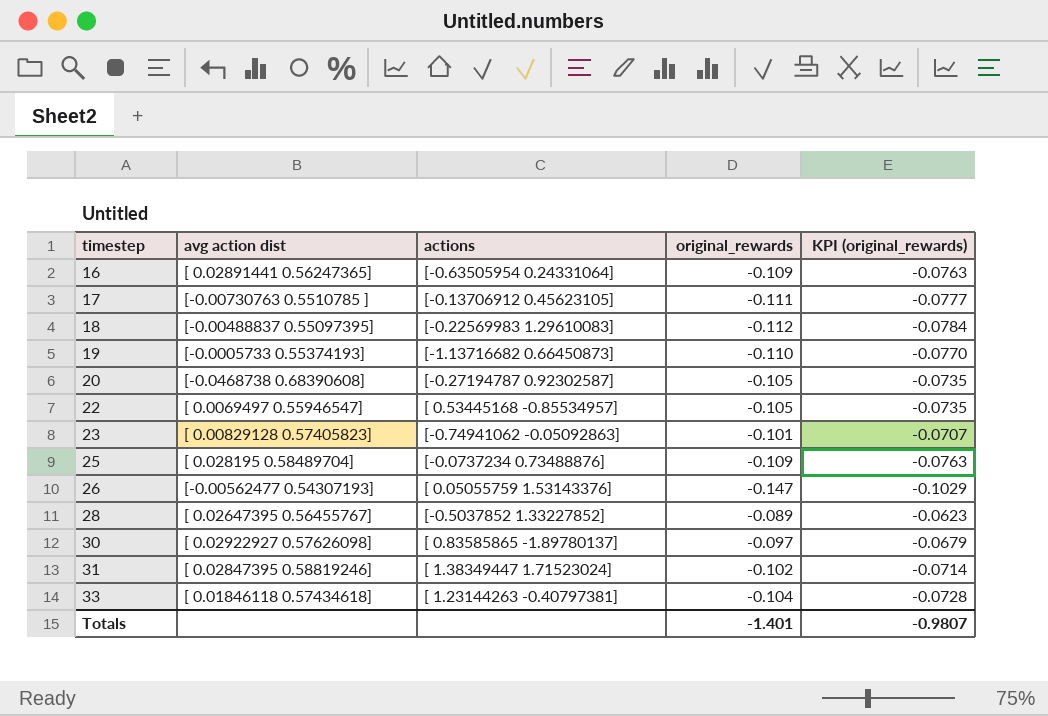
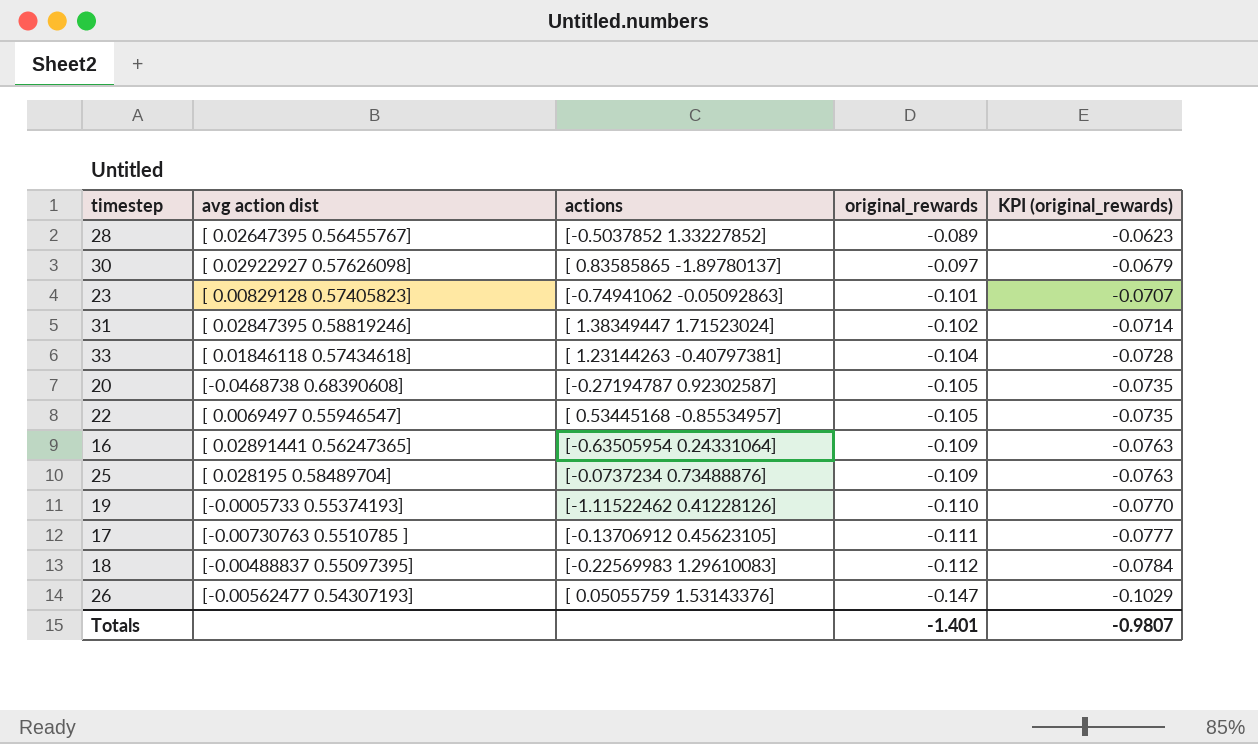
row order: timestep ascending -> original_rewards descending
19 | actions: [-1.13716682 0.66450873] -> [-1.11522462 0.41228126]

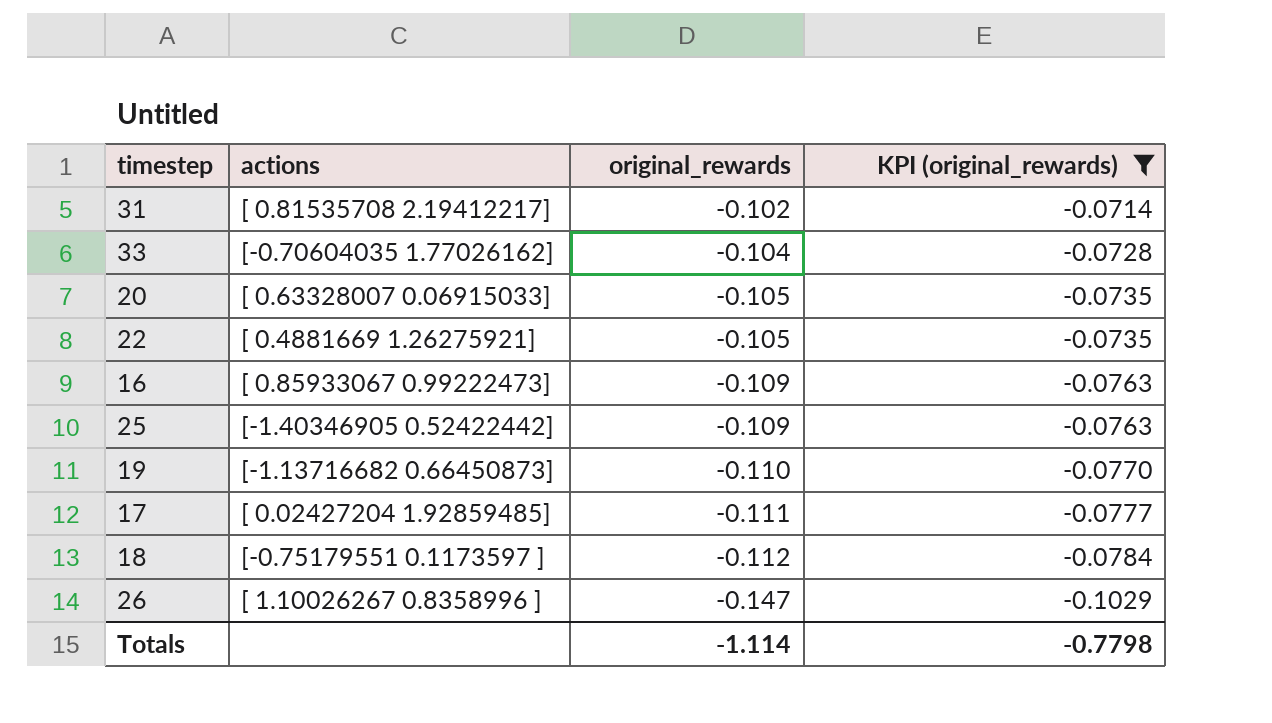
filter: none -> KPI (original_rewards) <= -0.0714
column avg action dist | position: 2 -> none
31 | actions: [ 1.38349447 1.71523024] -> [ 0.81535708 2.19412217]
33 | actions: [ 1.23144263 -0.40797381] -> [-0.70604035 1.77026162]
20 | actions: [-0.27194787 0.92302587] -> [ 0.63328007 0.06915033]
22 | actions: [ 0.53445168 -0.85534957] -> [ 0.4881669 1.26275921]
16 | actions: [-0.63505954 0.24331064] -> [ 0.85933067 0.99222473]
25 | actions: [-0.0737234 0.73488876] -> [-1.40346905 0.52422442]
19 | actions: [-1.11522462 0.41228126] -> [-1.13716682 0.66450873]
17 | actions: [-0.13706912 0.45623105] -> [ 0.02427204 1.92859485]
18 | actions: [-0.22569983 1.29610083] -> [-0.75179551 0.1173597 ]
26 | actions: [ 0.05055759 1.53143376] -> [ 1.10026267 0.8358996 ]
Totals | original_rewards: -1.401 -> -1.114
Totals | KPI (original_rewards): -0.9807 -> -0.7798

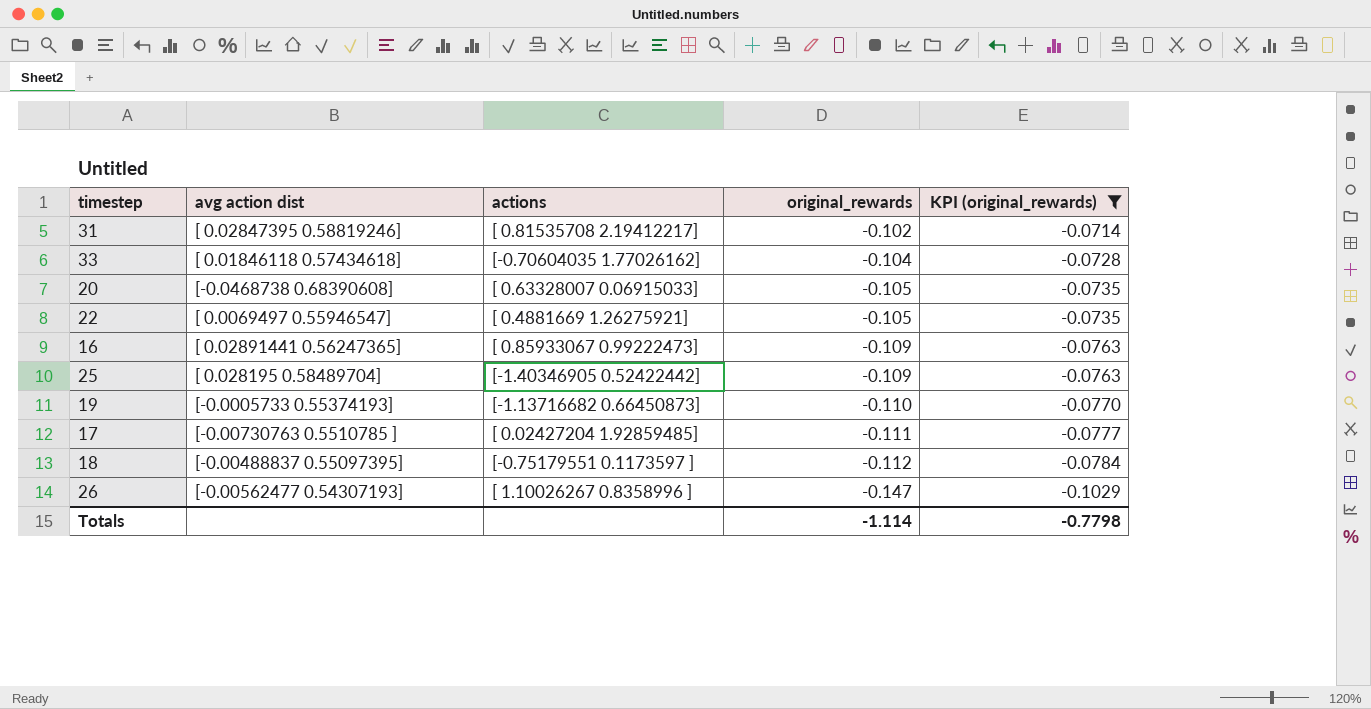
column avg action dist | position: none -> 2

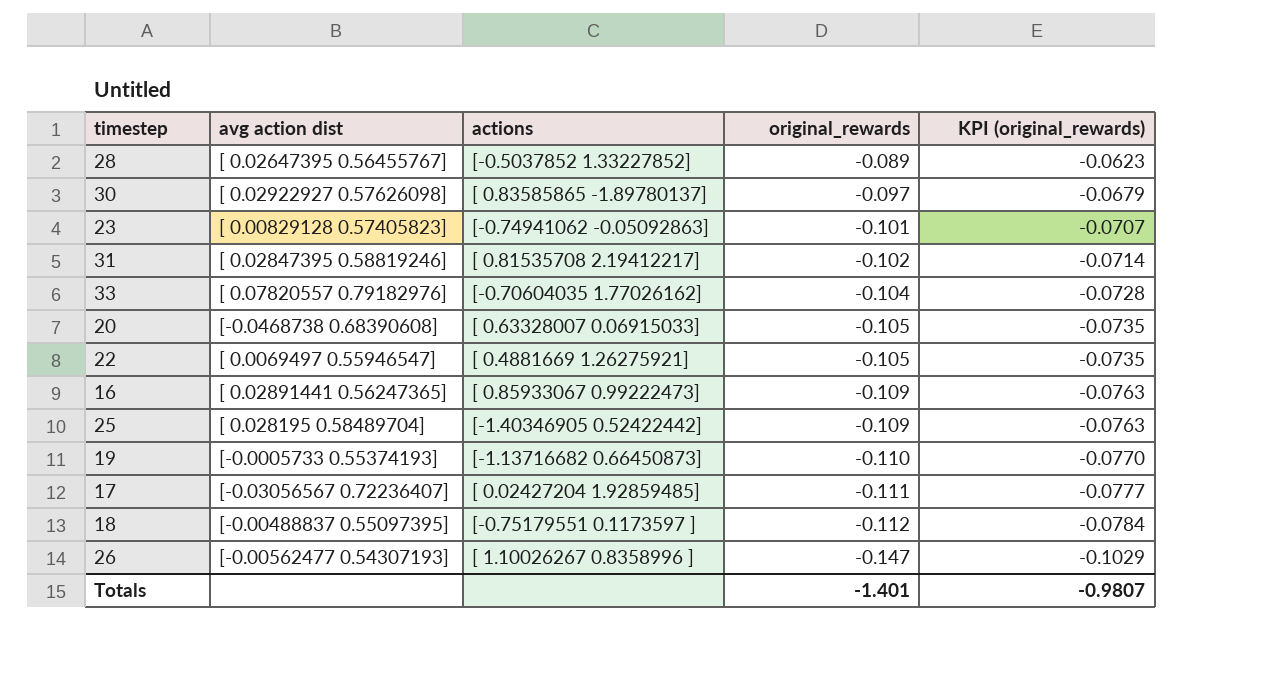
filter: KPI (original_rewards) <= -0.0714 -> none
33 | avg action dist: [ 0.01846118 0.57434618] -> [ 0.07820557 0.79182976]
17 | avg action dist: [-0.00730763 0.5510785 ] -> [-0.03056567 0.72236407]
Totals | original_rewards: -1.114 -> -1.401
Totals | KPI (original_rewards): -0.7798 -> -0.9807

